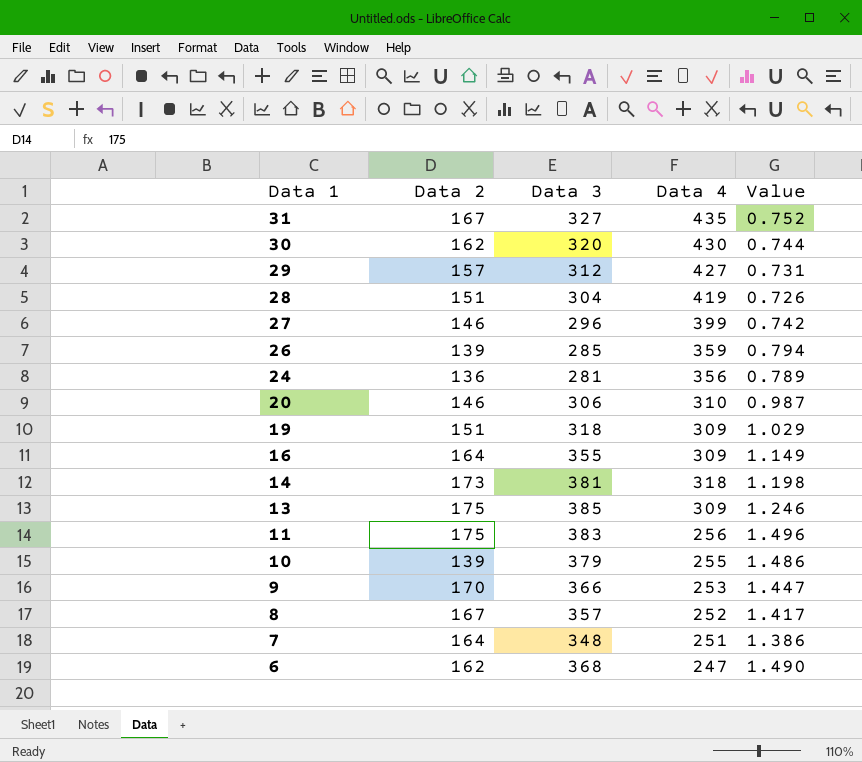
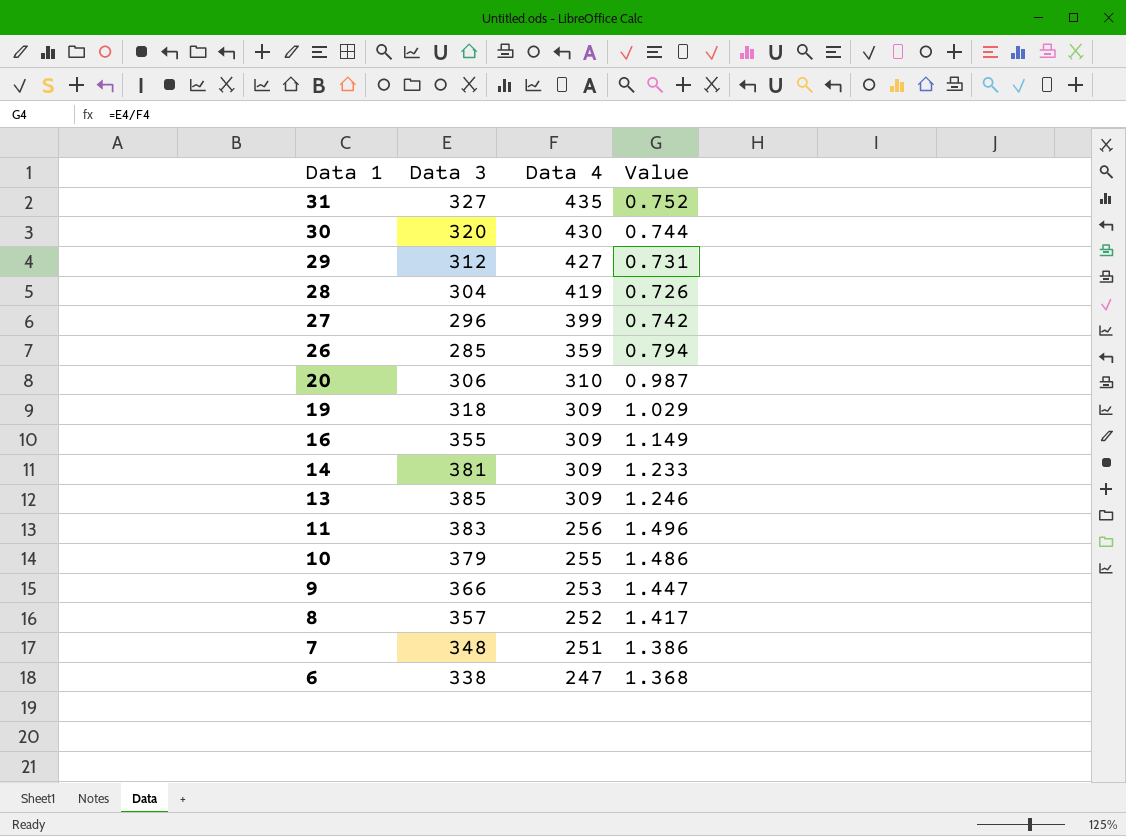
column Data 2 | position: 2 -> none
row 24: 136 | 281 | 356 | 0.789 -> none
14 | Data 4: 318 -> 309
14 | Value: 1.198 -> 1.233
6 | Data 3: 368 -> 338
6 | Value: 1.490 -> 1.368

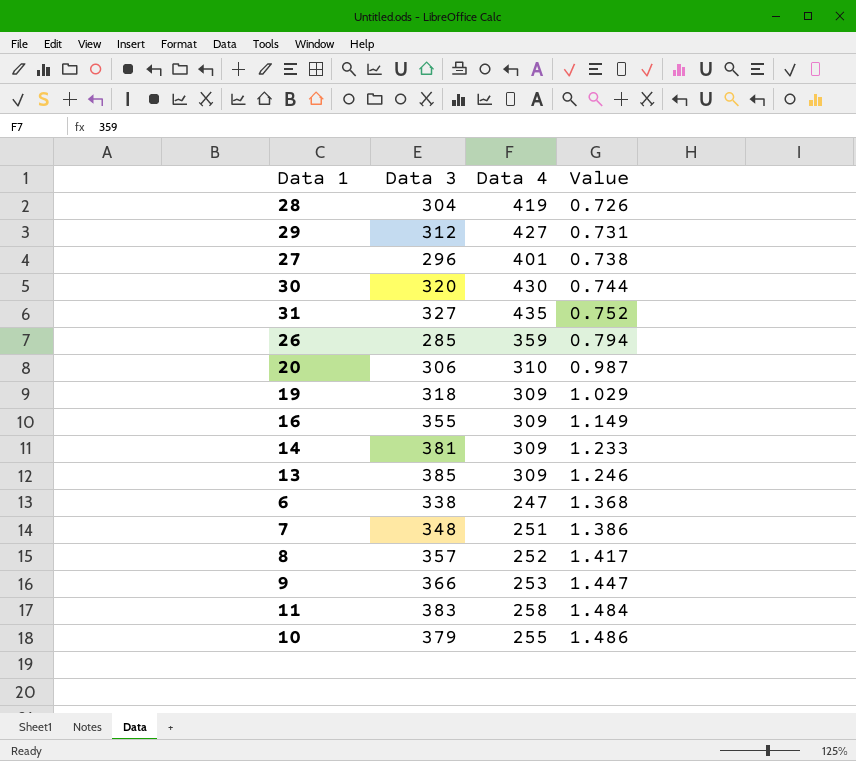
row order: Data 1 descending -> Value ascending
27 | Data 4: 399 -> 401
27 | Value: 0.742 -> 0.738
11 | Data 4: 256 -> 258
11 | Value: 1.496 -> 1.484

